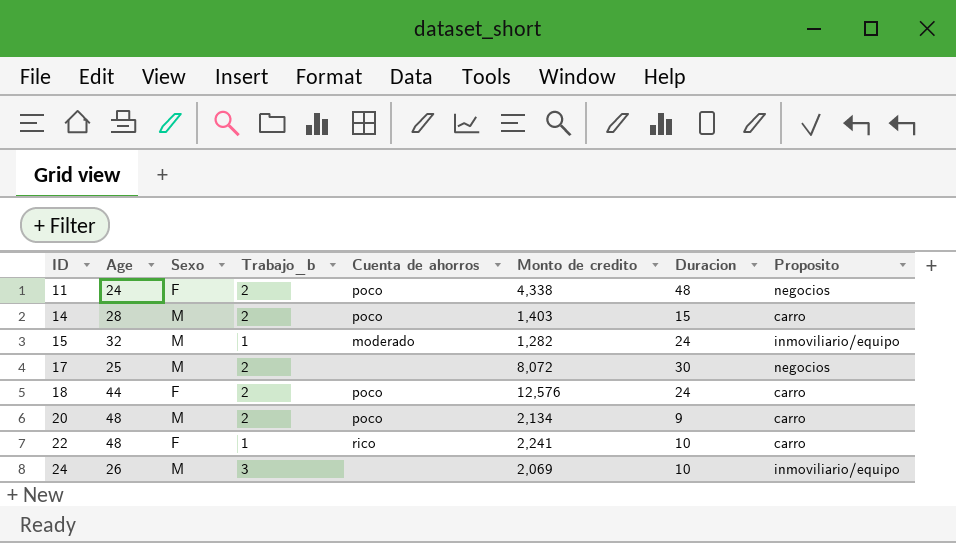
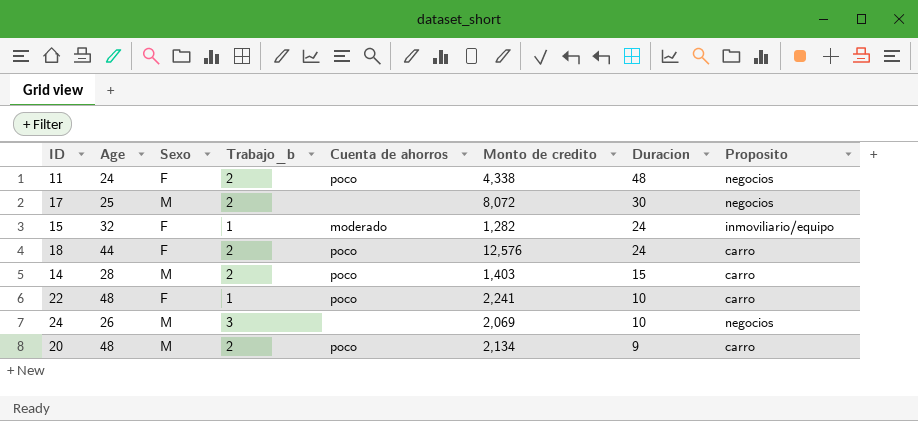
row order: ID ascending -> Duracion descending
15 | Sexo: M -> F
22 | Cuenta de ahorros: rico -> poco
24 | Proposito: inmoviliario/equipo -> negocios

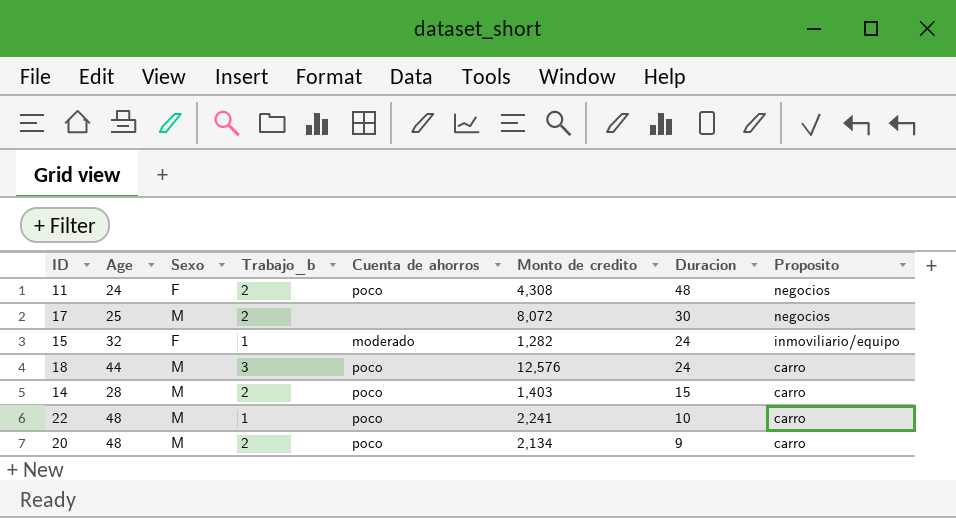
row 24: 26 | M | 3 | none | 2,069 | 10 | negocios -> none
11 | Monto de credito: 4,338 -> 4,308
18 | Sexo: F -> M
18 | Trabajo_b: 2 -> 3
22 | Sexo: F -> M

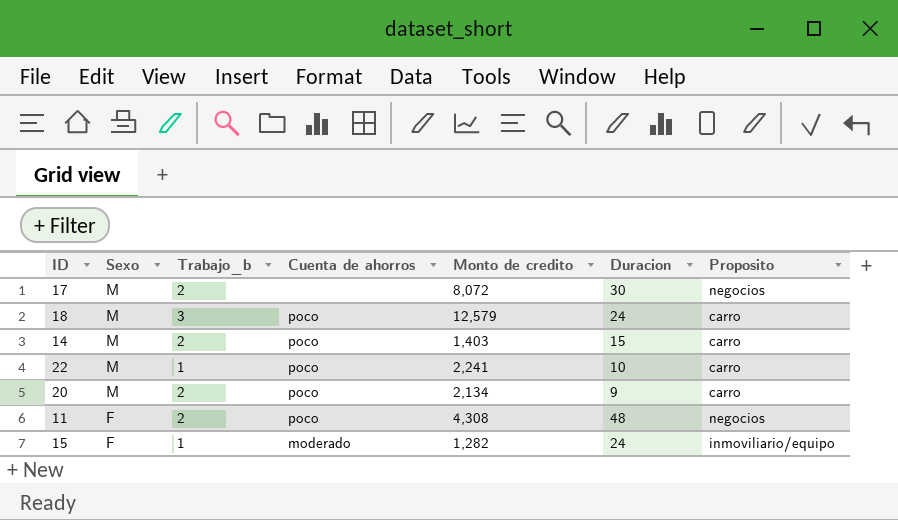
row order: Duracion descending -> Sexo descending
column Age | position: 2 -> none
18 | Monto de credito: 12,576 -> 12,579

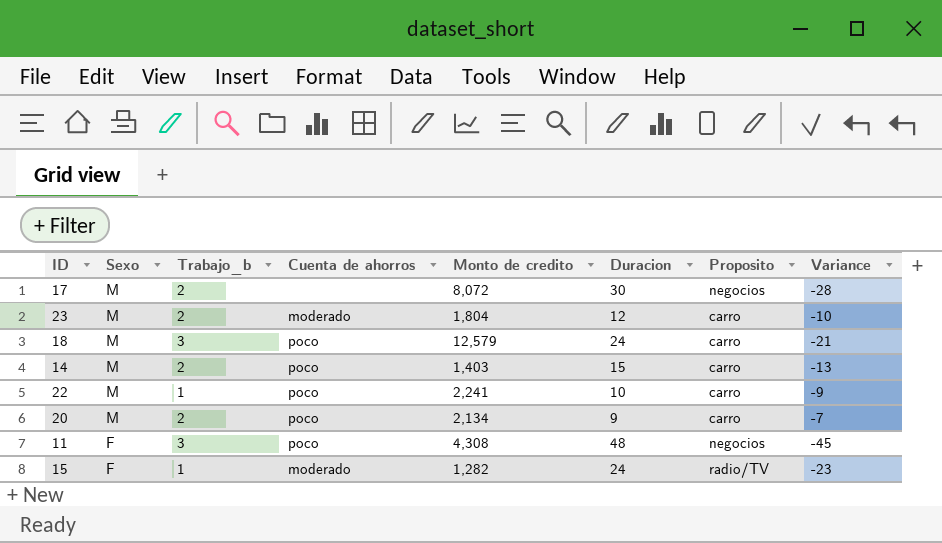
column Variance | formula: none -> [Trabajo_b] - [Duracion]
row 23: none -> M | 2 | moderado | 1,804 | 12 | carro | -10
11 | Trabajo_b: 2 -> 3
15 | Proposito: inmoviliario/equipo -> radio/TV

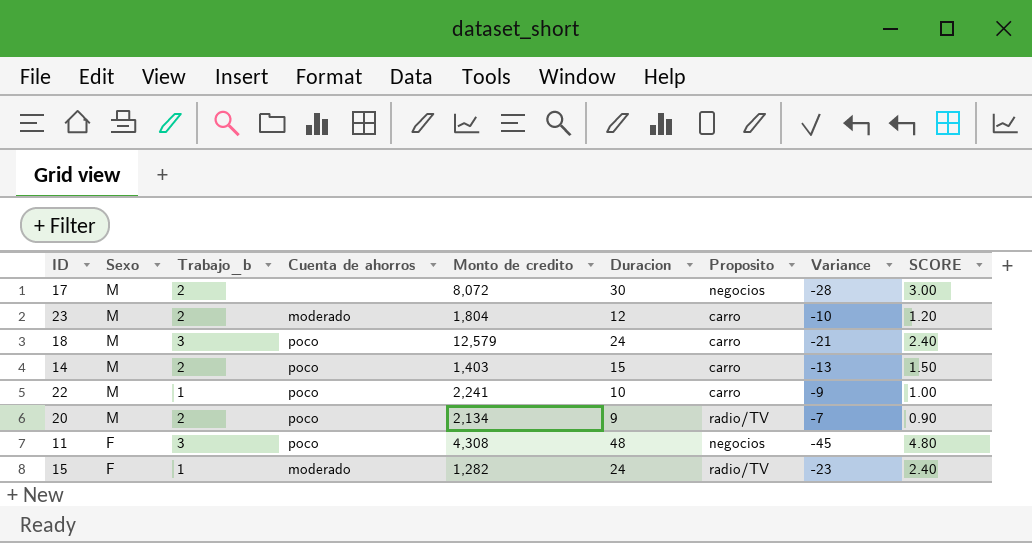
column SCORE | formula: none -> [Duracion] * 0.1
20 | Proposito: carro -> radio/TV

